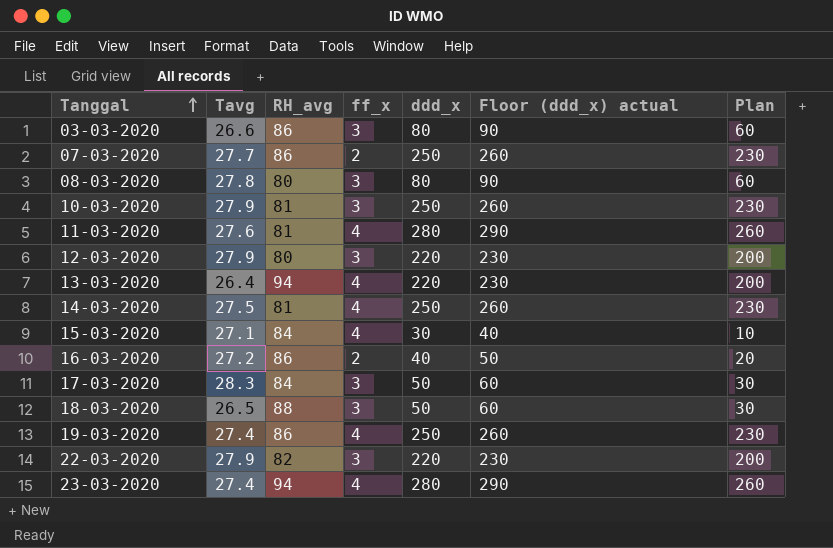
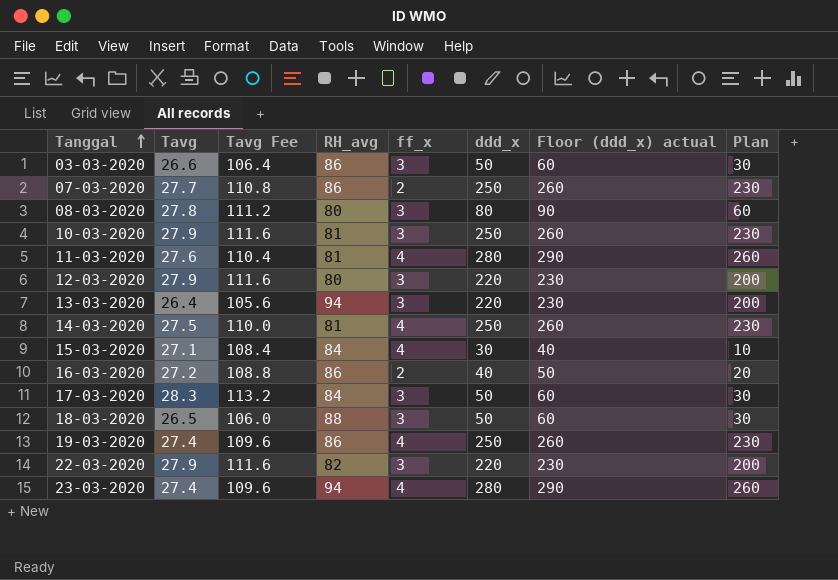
column Tavg Fee | formula: none -> [Tavg] * 4
03-03-2020 | ddd_x: 80 -> 50
03-03-2020 | Floor (ddd_x) actual: 90 -> 60
03-03-2020 | Plan: 60 -> 30
13-03-2020 | ff_x: 4 -> 3

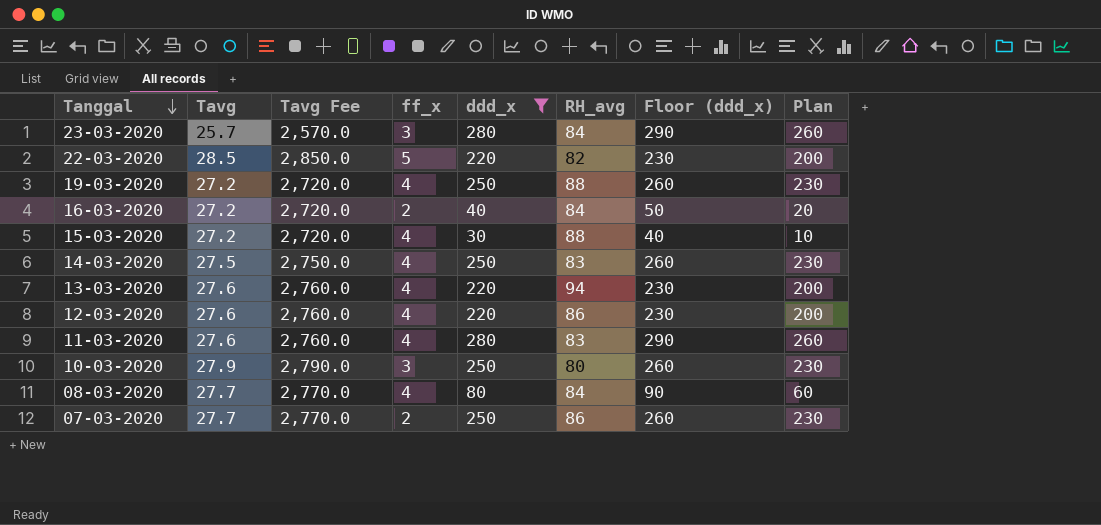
filter: none -> ddd_x != 50
row order: Tanggal ascending -> Tanggal descending
column Tavg Fee | formula: [Tavg] * 4 -> [Tavg] * 100
column RH_avg | position: 4 -> 6
column name: Floor (ddd_x) actual -> Floor (ddd_x)
23-03-2020 | Tavg: 27.4 -> 25.7
23-03-2020 | ff_x: 4 -> 3
23-03-2020 | RH_avg: 94 -> 84
22-03-2020 | Tavg: 27.9 -> 28.5
22-03-2020 | ff_x: 3 -> 5
19-03-2020 | Tavg: 27.4 -> 27.2
19-03-2020 | RH_avg: 86 -> 88
16-03-2020 | RH_avg: 86 -> 84
15-03-2020 | Tavg: 27.1 -> 27.2
15-03-2020 | RH_avg: 84 -> 88
14-03-2020 | RH_avg: 81 -> 83
13-03-2020 | Tavg: 26.4 -> 27.6
13-03-2020 | ff_x: 3 -> 4
12-03-2020 | Tavg: 27.9 -> 27.6
12-03-2020 | ff_x: 3 -> 4
12-03-2020 | RH_avg: 80 -> 86
11-03-2020 | RH_avg: 81 -> 83
10-03-2020 | RH_avg: 81 -> 80
08-03-2020 | Tavg: 27.8 -> 27.7
08-03-2020 | ff_x: 3 -> 4
08-03-2020 | RH_avg: 80 -> 84

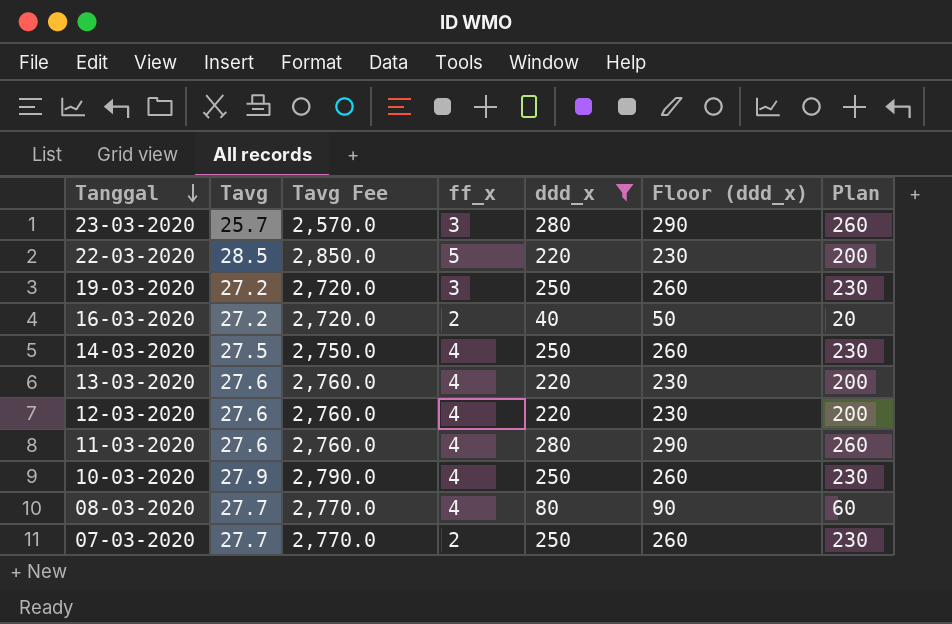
column RH_avg | position: 6 -> none
row 15-03-2020: 27.2 | 2,720.0 | 4 | 30 | 88 | 40 | 10 -> none
19-03-2020 | ff_x: 4 -> 3
10-03-2020 | ff_x: 3 -> 4

